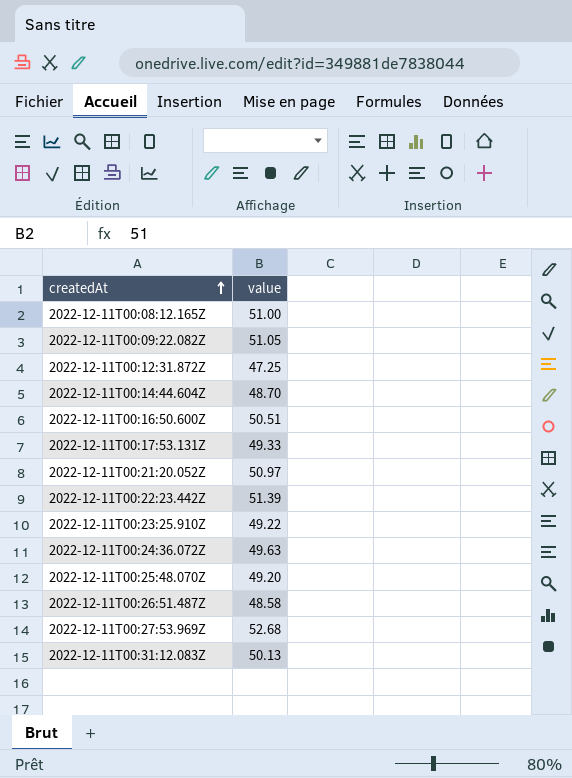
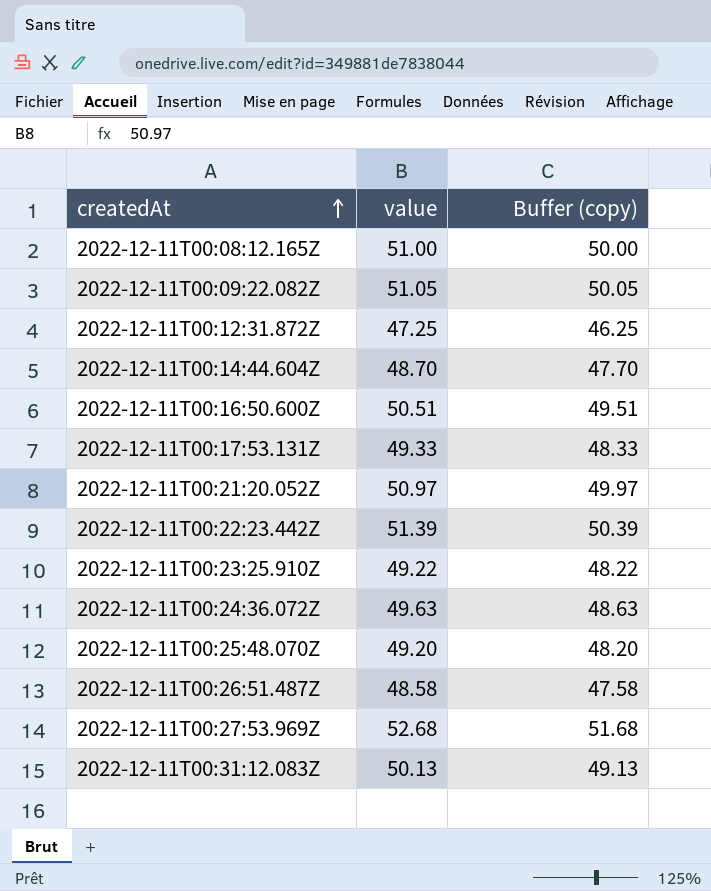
column Buffer (copy) | formula: none -> [value] - 1

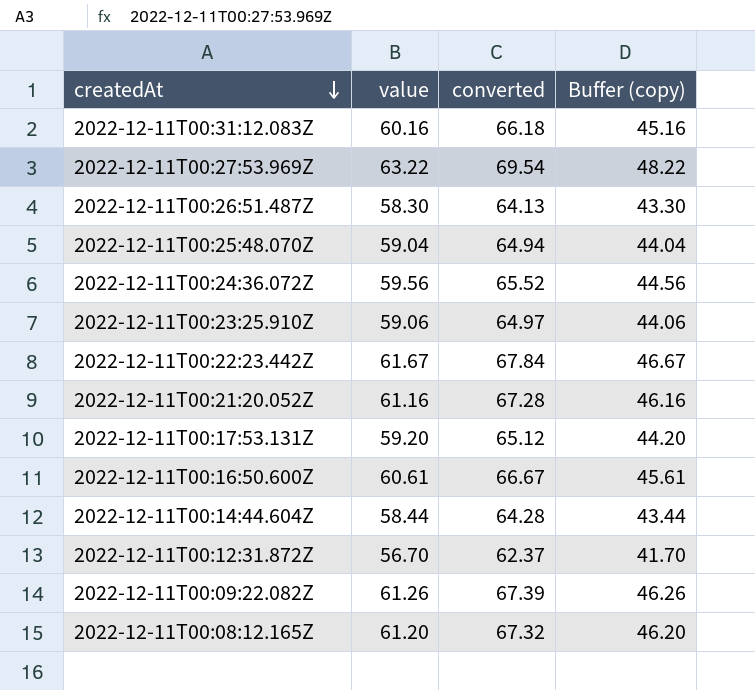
row order: createdAt ascending -> createdAt descending
column converted | formula: none -> [value] * 1.1
column Buffer (copy) | formula: [value] - 1 -> [value] - 15
2022-12-11T00:31:12.083Z | value: 50.13 -> 60.16
2022-12-11T00:27:53.969Z | value: 52.68 -> 63.22
2022-12-11T00:26:51.487Z | value: 48.58 -> 58.30
2022-12-11T00:25:48.070Z | value: 49.20 -> 59.04
2022-12-11T00:24:36.072Z | value: 49.63 -> 59.56
2022-12-11T00:23:25.910Z | value: 49.22 -> 59.06
2022-12-11T00:22:23.442Z | value: 51.39 -> 61.67
2022-12-11T00:21:20.052Z | value: 50.97 -> 61.16
2022-12-11T00:17:53.131Z | value: 49.33 -> 59.20
2022-12-11T00:16:50.600Z | value: 50.51 -> 60.61
2022-12-11T00:14:44.604Z | value: 48.70 -> 58.44
2022-12-11T00:12:31.872Z | value: 47.25 -> 56.70
2022-12-11T00:09:22.082Z | value: 51.05 -> 61.26
2022-12-11T00:08:12.165Z | value: 51.00 -> 61.20

